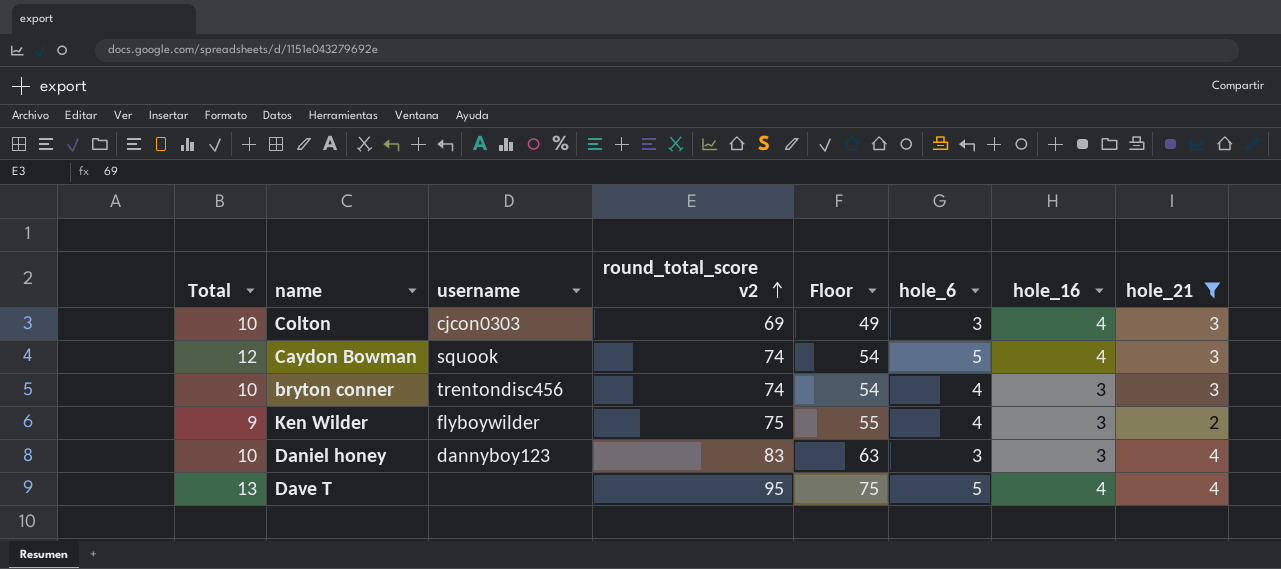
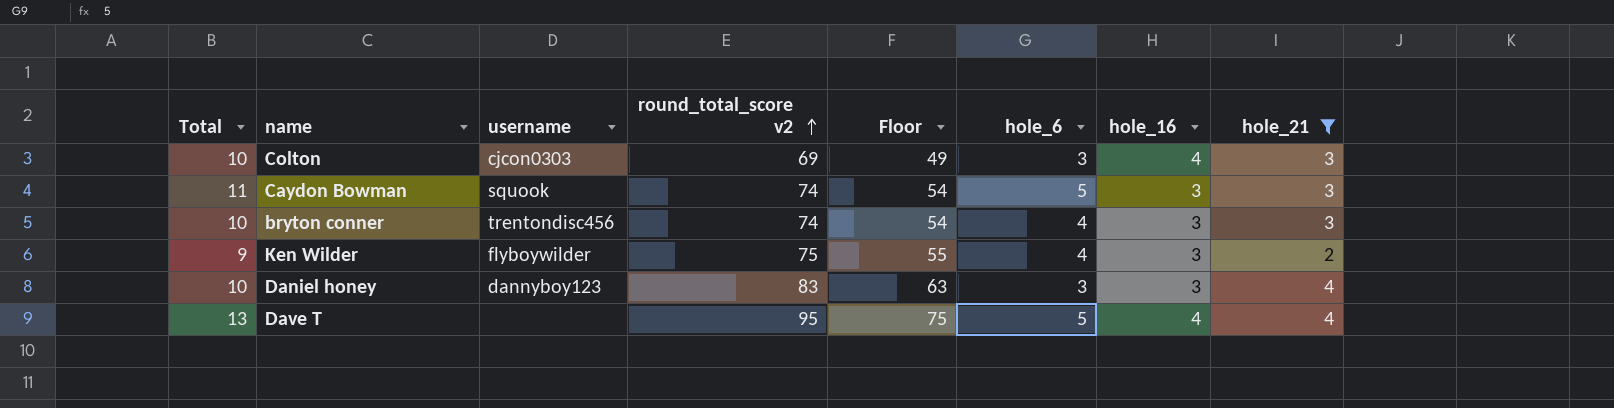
Caydon Bowman | Total: 12 -> 11
Caydon Bowman | hole_16: 4 -> 3

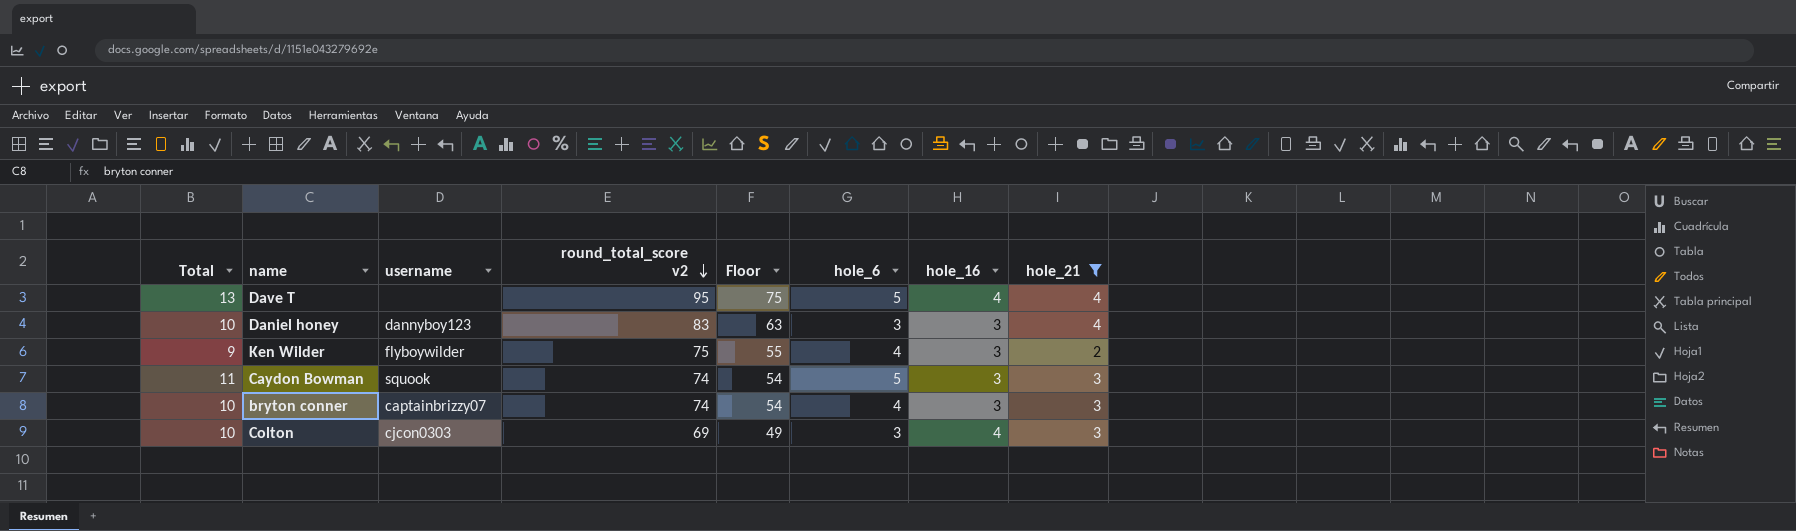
row order: round_total_score v2 ascending -> round_total_score v2 descending
bryton conner | username: trentondisc456 -> captainbrizzy07

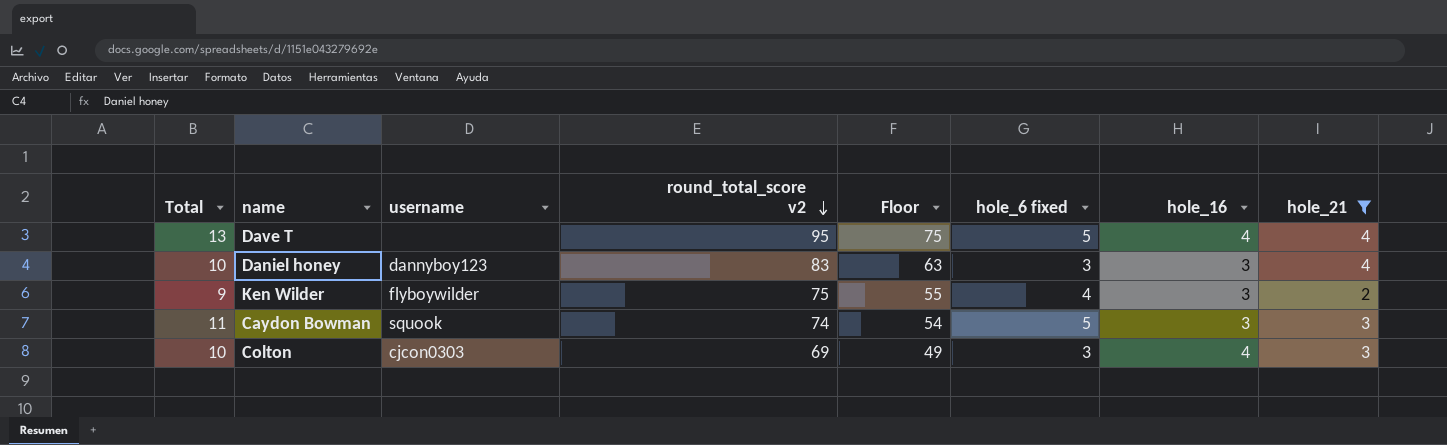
column name: hole_6 -> hole_6 fixed
row bryton conner: 10 | captainbrizzy07 | 74 | 54 | 4 | 3 | 3 -> none

